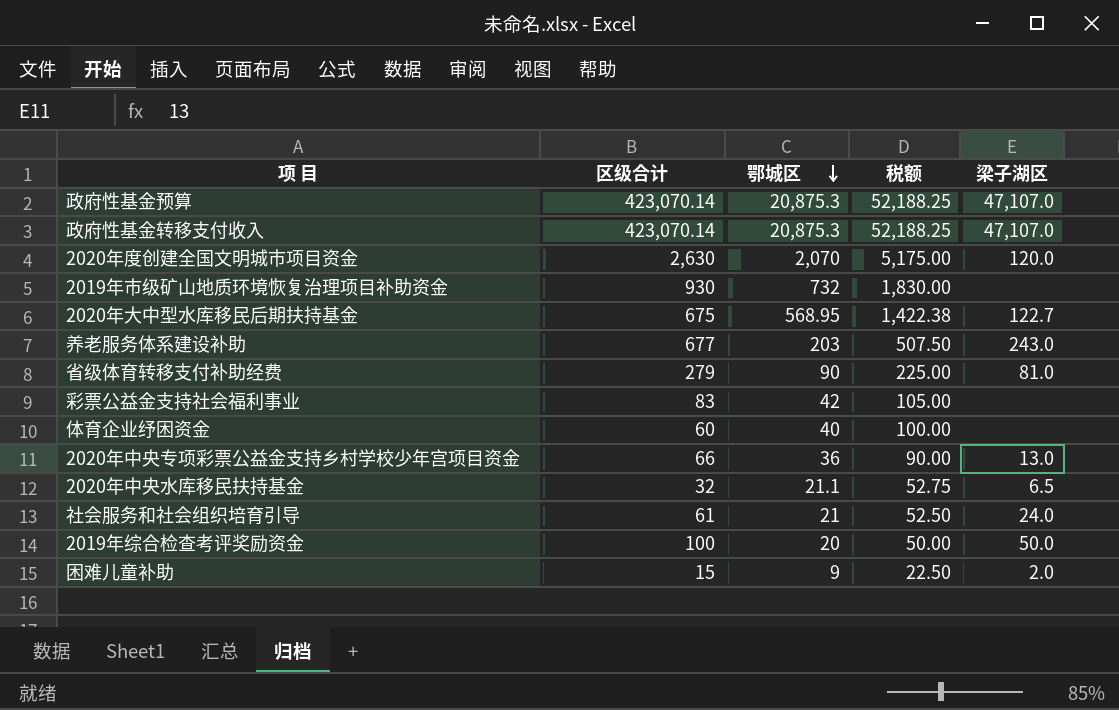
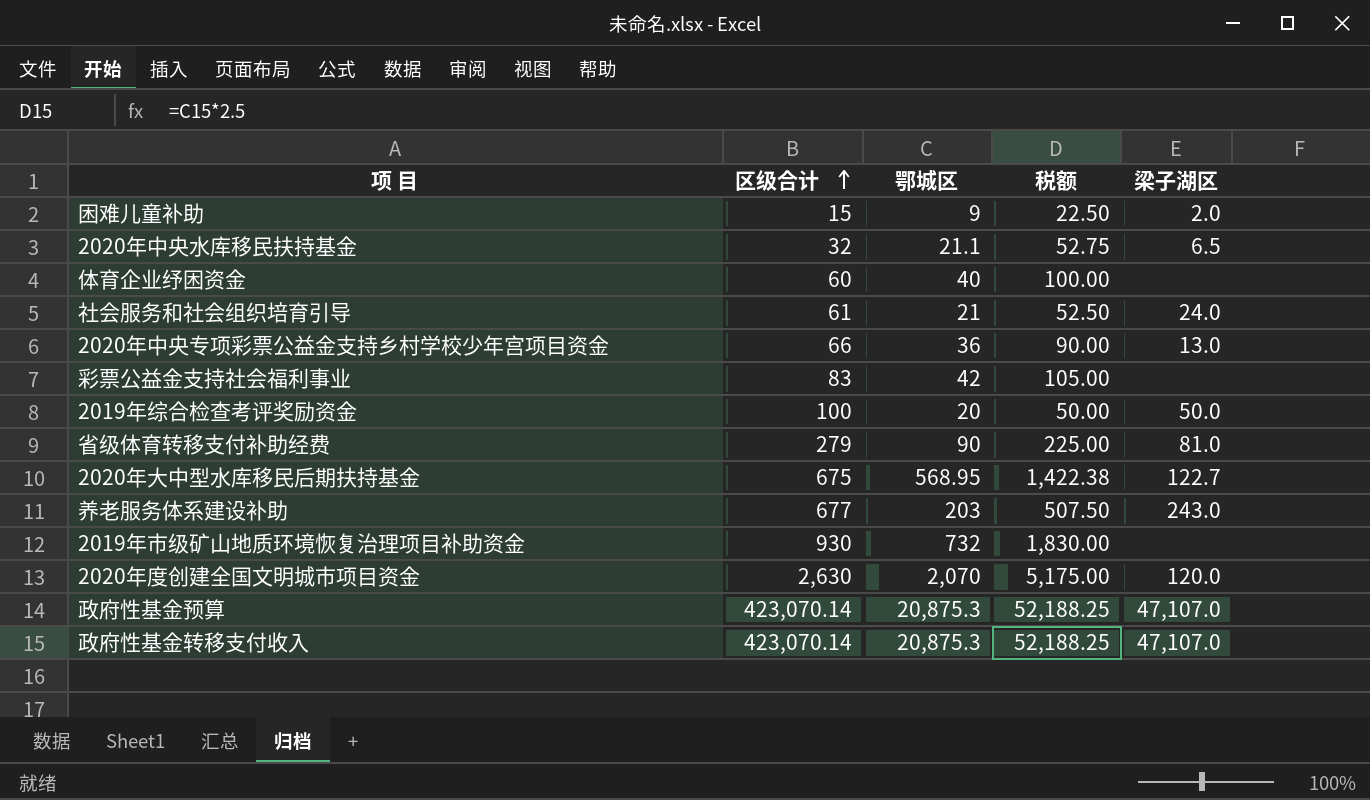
row order: 鄂城区 descending -> 区级合计 ascending

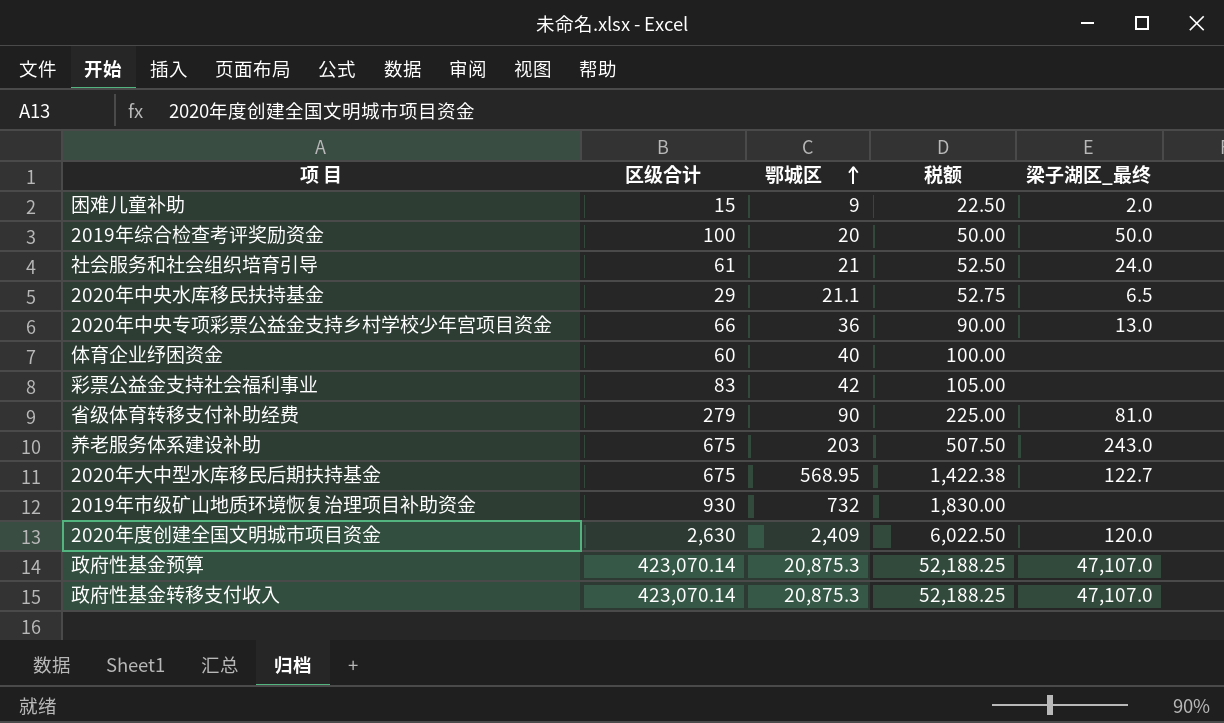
row order: 区级合计 ascending -> 鄂城区 ascending
column name: 梁子湖区 -> 梁子湖区_最终
2020年中央水库移民扶持基金 | 区级合计: 32 -> 29
养老服务体系建设补助 | 区级合计: 677 -> 675
2020年度创建全国文明城市项目资金 | 鄂城区: 2,070 -> 2,409
2020年度创建全国文明城市项目资金 | 税额: 5,175.00 -> 6,022.50

